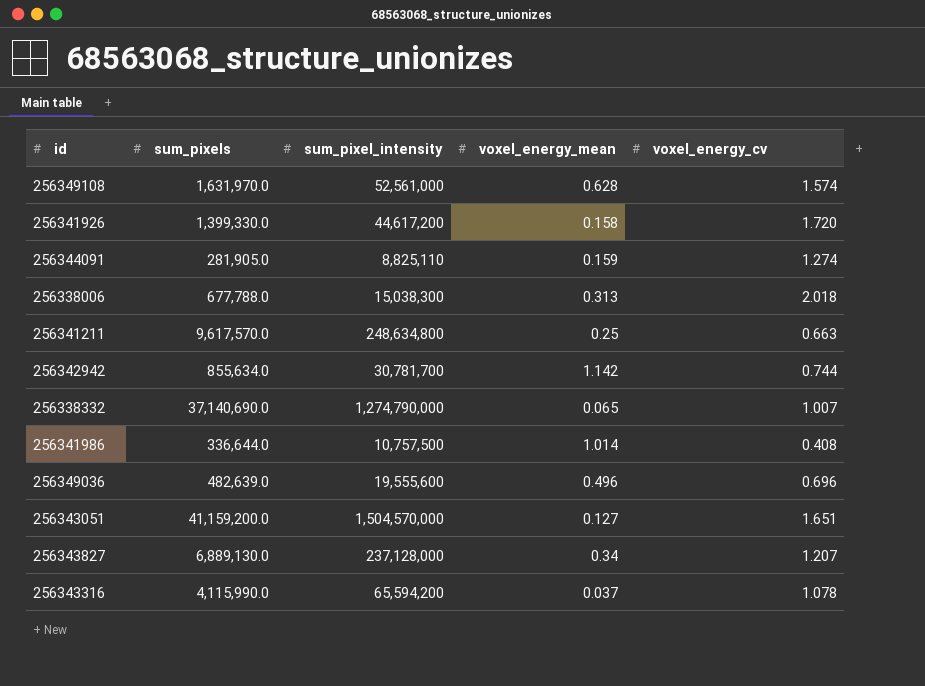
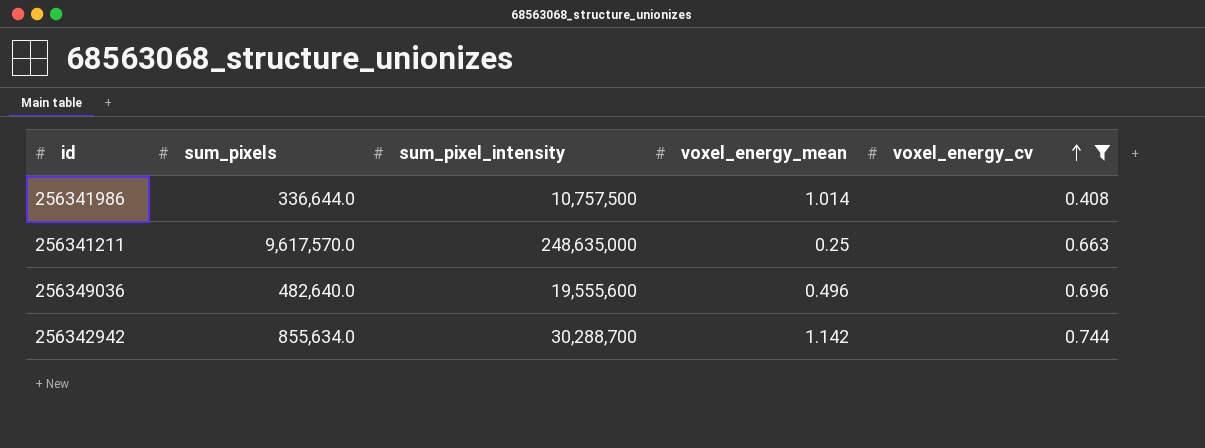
filter: none -> voxel_energy_cv <= 0.744
row order: none -> voxel_energy_cv ascending
256341211 | sum_pixel_intensity: 248,634,800 -> 248,635,000
256349036 | sum_pixels: 482,639.0 -> 482,640.0
256342942 | sum_pixel_intensity: 30,781,700 -> 30,288,700

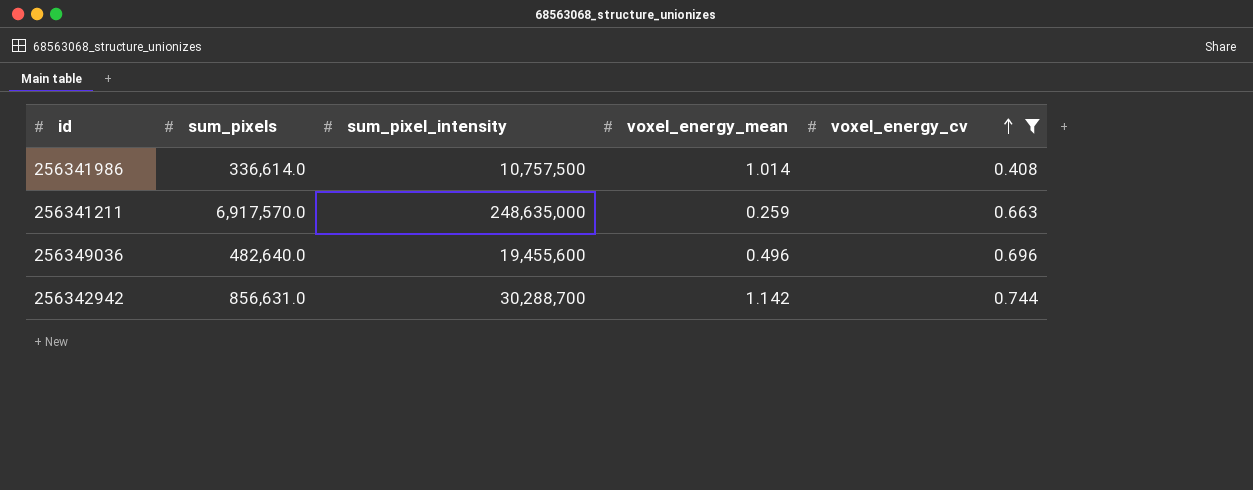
256341986 | sum_pixels: 336,644.0 -> 336,614.0
256341211 | sum_pixels: 9,617,570.0 -> 6,917,570.0
256341211 | voxel_energy_mean: 0.25 -> 0.259
256349036 | sum_pixel_intensity: 19,555,600 -> 19,455,600
256342942 | sum_pixels: 855,634.0 -> 856,631.0

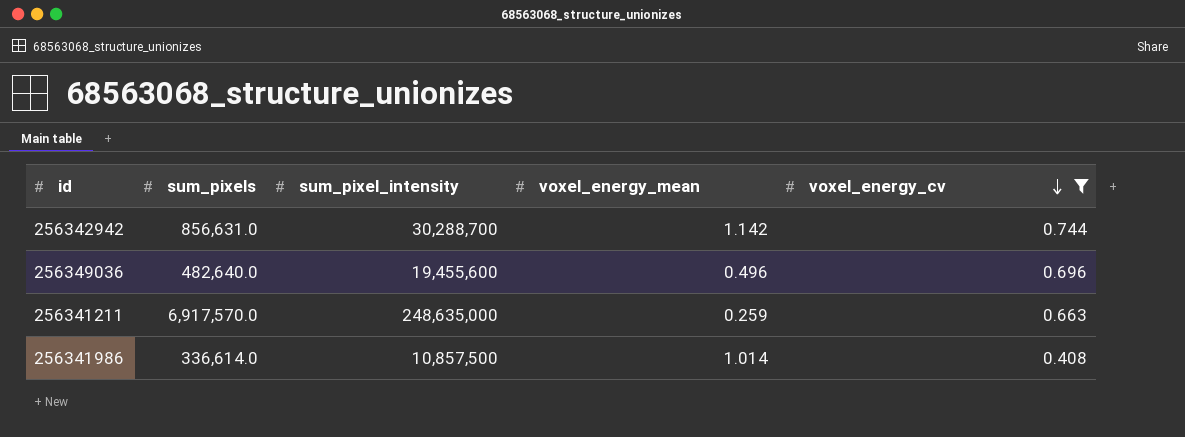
row order: voxel_energy_cv ascending -> voxel_energy_cv descending
256341986 | sum_pixel_intensity: 10,757,500 -> 10,857,500

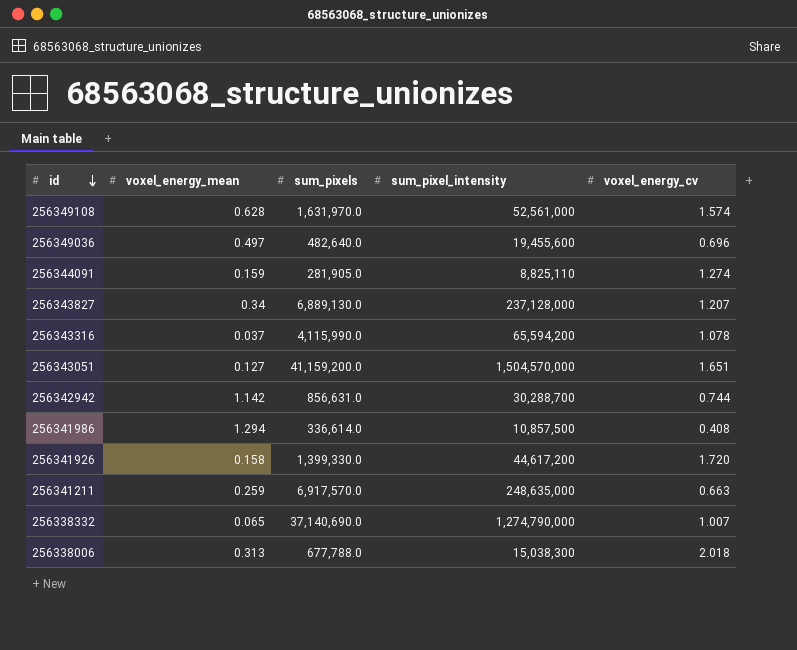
filter: voxel_energy_cv <= 0.744 -> none
row order: voxel_energy_cv descending -> id descending
column voxel_energy_mean | position: 4 -> 2
256349036 | voxel_energy_mean: 0.496 -> 0.497
256341986 | voxel_energy_mean: 1.014 -> 1.294

